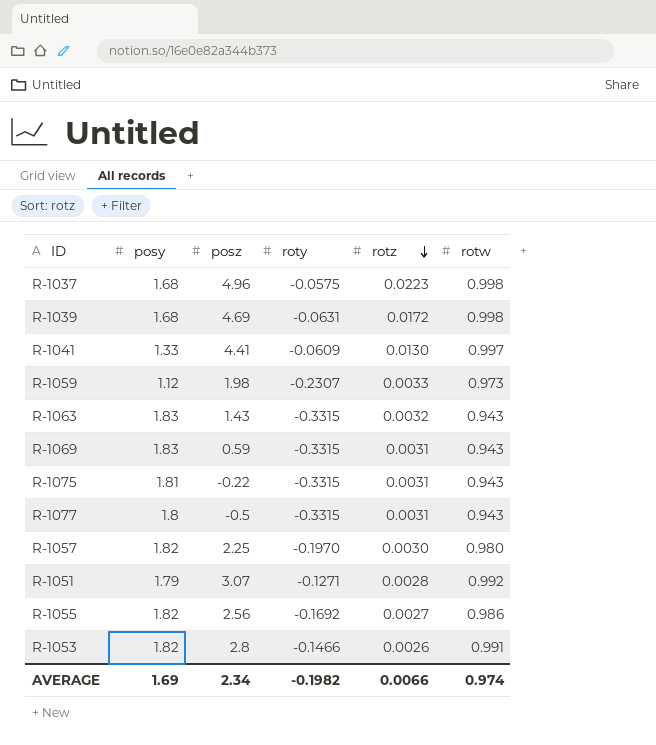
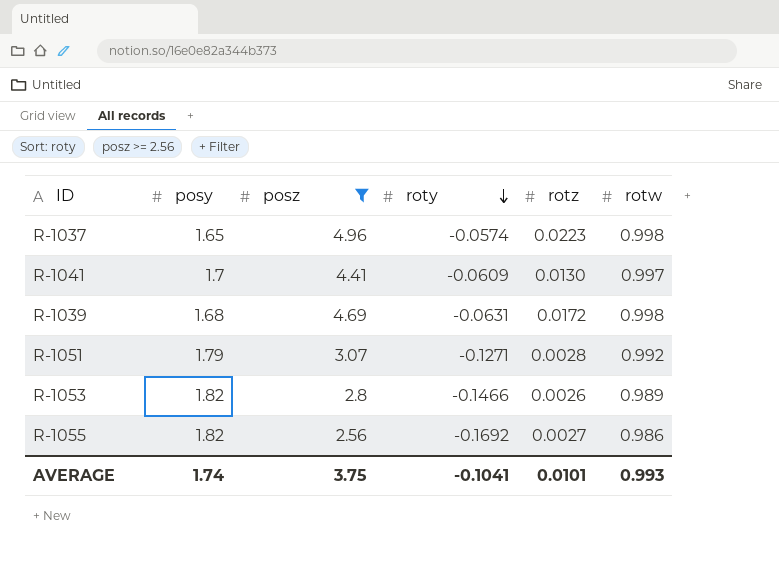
filter: none -> posz >= 2.56
row order: rotz descending -> roty descending
R-1037 | posy: 1.68 -> 1.65
R-1037 | roty: -0.0575 -> -0.0574
R-1041 | posy: 1.33 -> 1.7
R-1053 | rotw: 0.991 -> 0.989
AVERAGE | posy: 1.69 -> 1.74
AVERAGE | posz: 2.34 -> 3.75
AVERAGE | roty: -0.1982 -> -0.1041
AVERAGE | rotz: 0.0066 -> 0.0101
AVERAGE | rotw: 0.974 -> 0.993

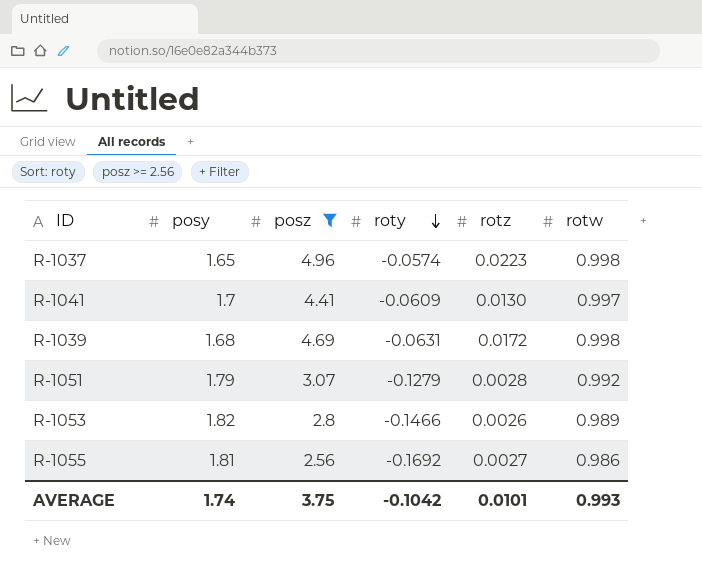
R-1051 | roty: -0.1271 -> -0.1279
R-1055 | posy: 1.82 -> 1.81
AVERAGE | roty: -0.1041 -> -0.1042

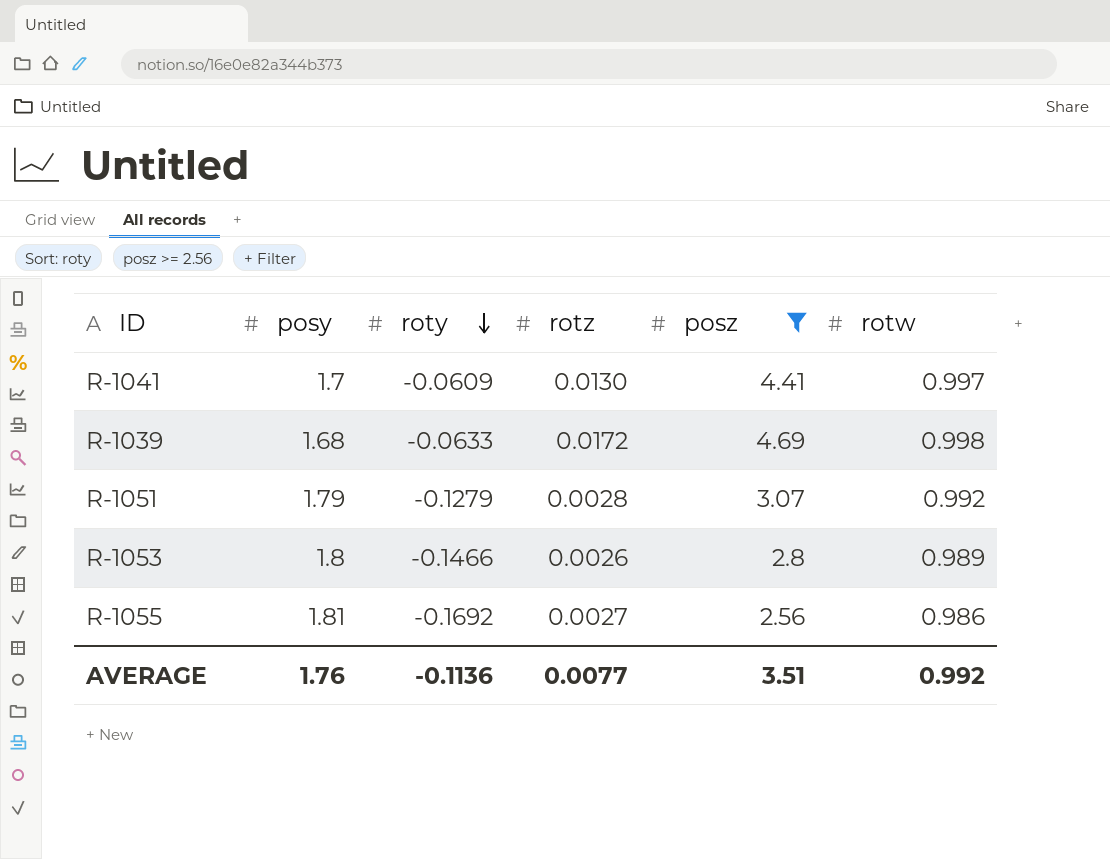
column posz | position: 3 -> 5
row R-1037: 1.65 | 4.96 | -0.0574 | 0.0223 | 0.998 -> none
R-1039 | roty: -0.0631 -> -0.0633
R-1053 | posy: 1.82 -> 1.8
AVERAGE | posy: 1.74 -> 1.76
AVERAGE | roty: -0.1042 -> -0.1136
AVERAGE | rotz: 0.0101 -> 0.0077
AVERAGE | posz: 3.75 -> 3.51
AVERAGE | rotw: 0.993 -> 0.992

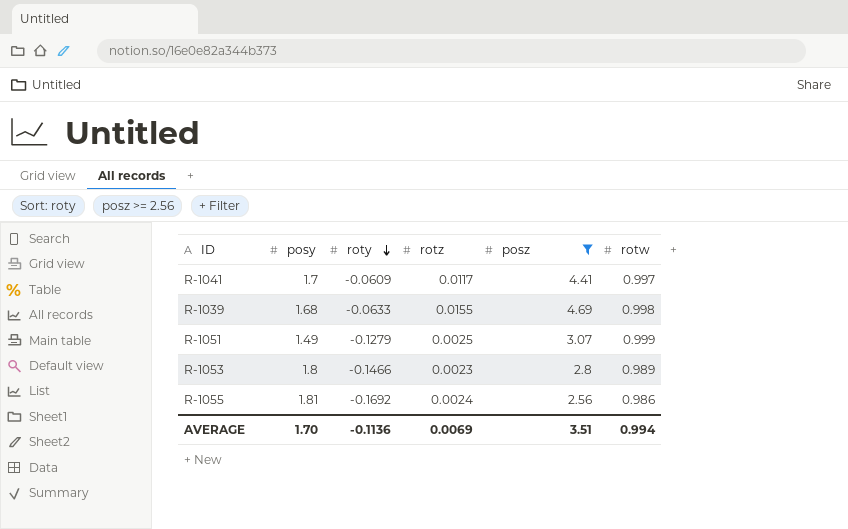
R-1041 | rotz: 0.0130 -> 0.0117
R-1039 | rotz: 0.0172 -> 0.0155
R-1051 | posy: 1.79 -> 1.49
R-1051 | rotz: 0.0028 -> 0.0025
R-1051 | rotw: 0.992 -> 0.999
R-1053 | rotz: 0.0026 -> 0.0023
R-1055 | rotz: 0.0027 -> 0.0024
AVERAGE | posy: 1.76 -> 1.70
AVERAGE | rotz: 0.0077 -> 0.0069
AVERAGE | rotw: 0.992 -> 0.994

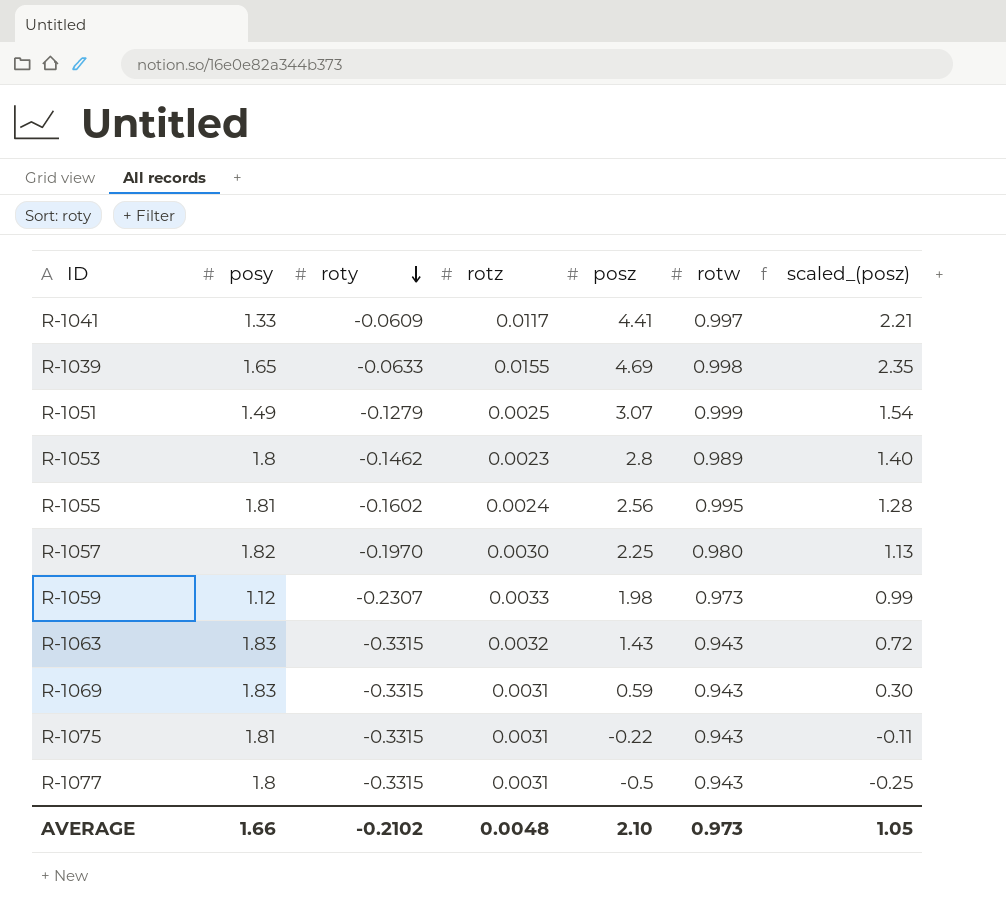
filter: posz >= 2.56 -> none
column scaled_(posz) | formula: none -> [posz] * 0.5
R-1041 | posy: 1.7 -> 1.33
R-1039 | posy: 1.68 -> 1.65
R-1053 | roty: -0.1466 -> -0.1462
R-1055 | roty: -0.1692 -> -0.1602
R-1055 | rotw: 0.986 -> 0.995
AVERAGE | posy: 1.70 -> 1.66
AVERAGE | roty: -0.1136 -> -0.2102
AVERAGE | rotz: 0.0069 -> 0.0048
AVERAGE | posz: 3.51 -> 2.10
AVERAGE | rotw: 0.994 -> 0.973

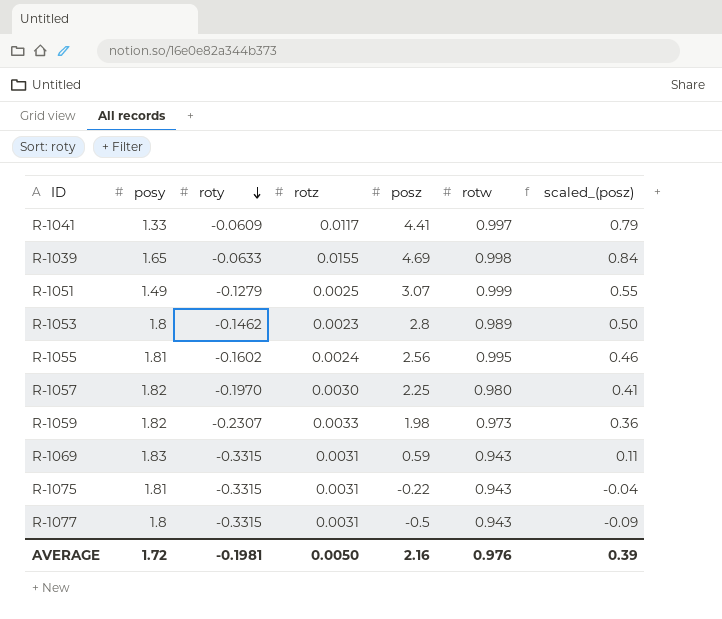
column scaled_(posz) | formula: [posz] * 0.5 -> [posz] * 0.18
row R-1063: 1.83 | -0.3315 | 0.0032 | 1.43 | 0.943 | 0.72 -> none
R-1059 | posy: 1.12 -> 1.82
AVERAGE | posy: 1.66 -> 1.72
AVERAGE | roty: -0.2102 -> -0.1981
AVERAGE | rotz: 0.0048 -> 0.0050
AVERAGE | posz: 2.10 -> 2.16
AVERAGE | rotw: 0.973 -> 0.976
AVERAGE | scaled_(posz): 1.05 -> 0.39

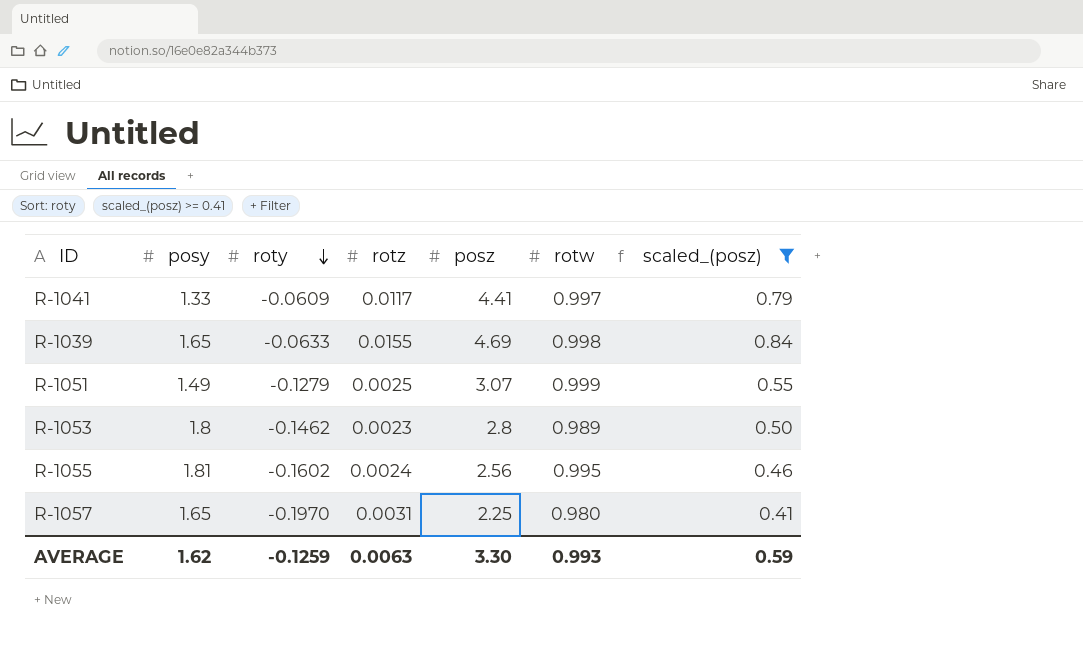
filter: none -> scaled_(posz) >= 0.41
R-1057 | posy: 1.82 -> 1.65
R-1057 | rotz: 0.0030 -> 0.0031
AVERAGE | posy: 1.72 -> 1.62
AVERAGE | roty: -0.1981 -> -0.1259
AVERAGE | rotz: 0.0050 -> 0.0063
AVERAGE | posz: 2.16 -> 3.30
AVERAGE | rotw: 0.976 -> 0.993
AVERAGE | scaled_(posz): 0.39 -> 0.59

